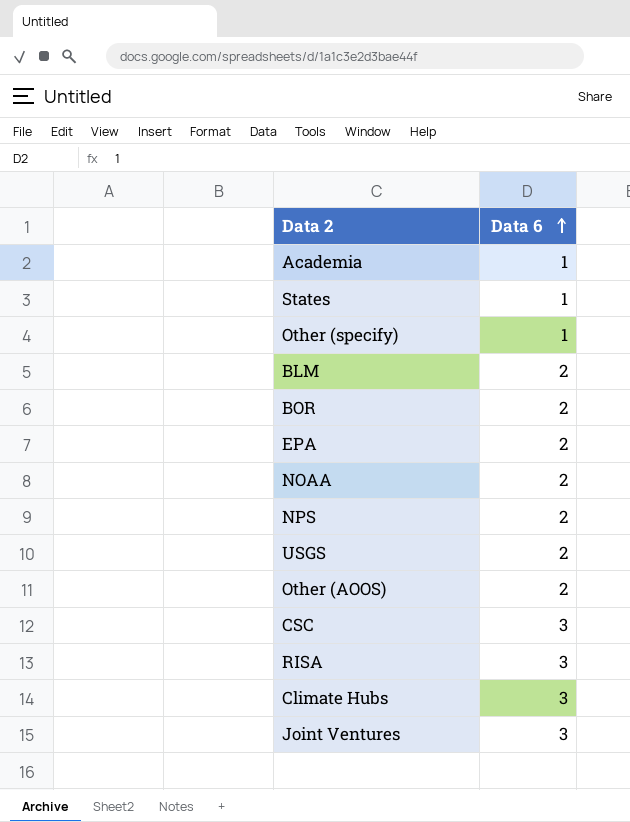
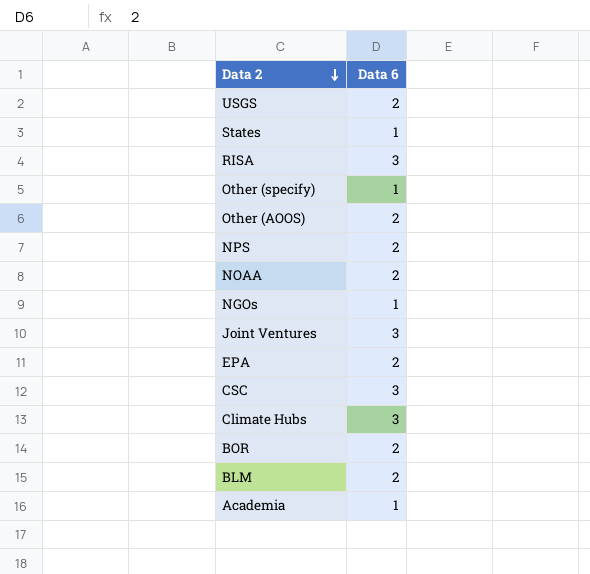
row order: Data 6 ascending -> Data 2 descending
row NGOs: none -> 1

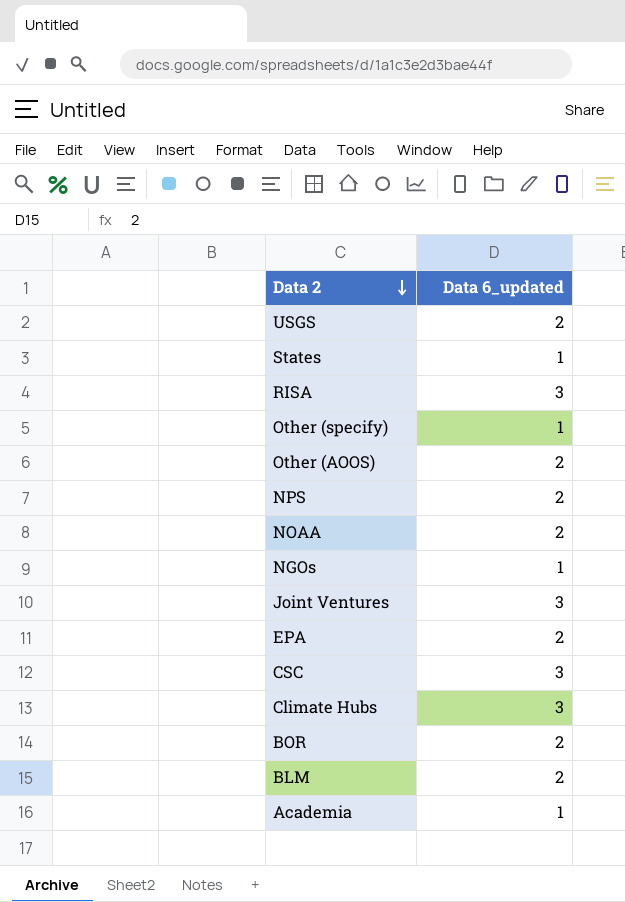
column name: Data 6 -> Data 6_updated

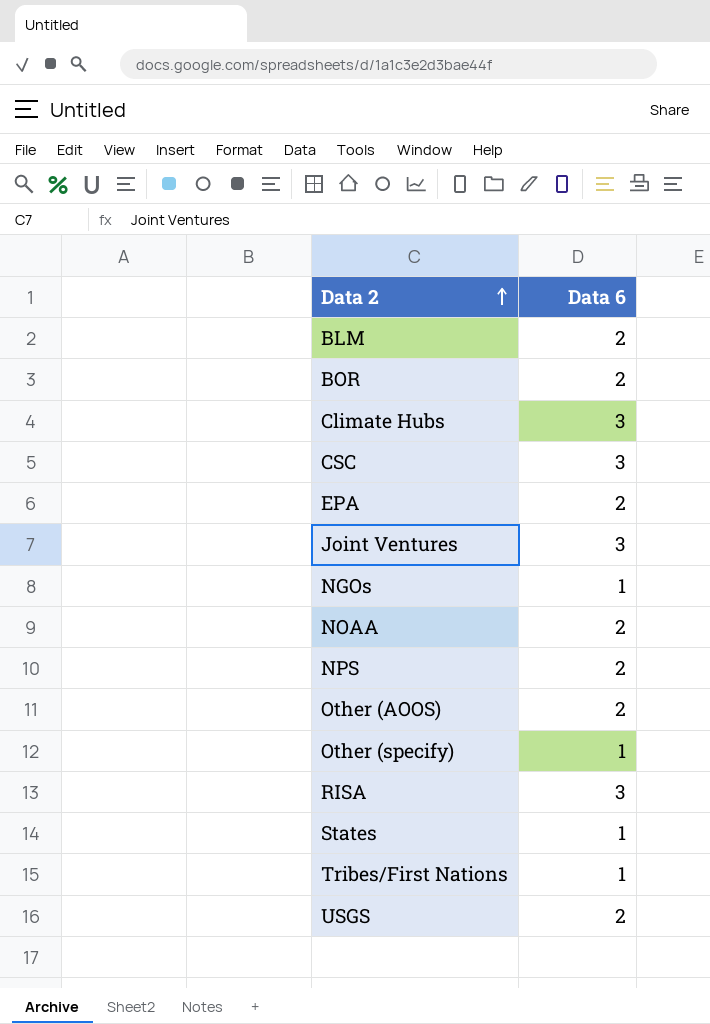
row order: Data 2 descending -> Data 2 ascending
column name: Data 6_updated -> Data 6
row Academia: 1 -> none
row Tribes/First Nations: none -> 1

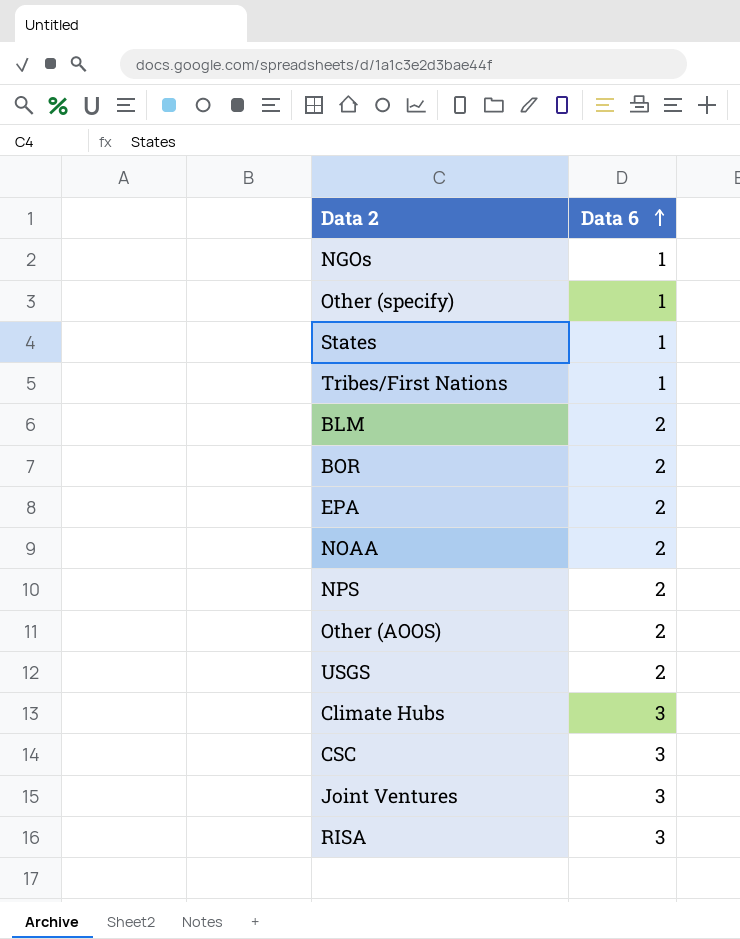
row order: Data 2 ascending -> Data 6 ascending

